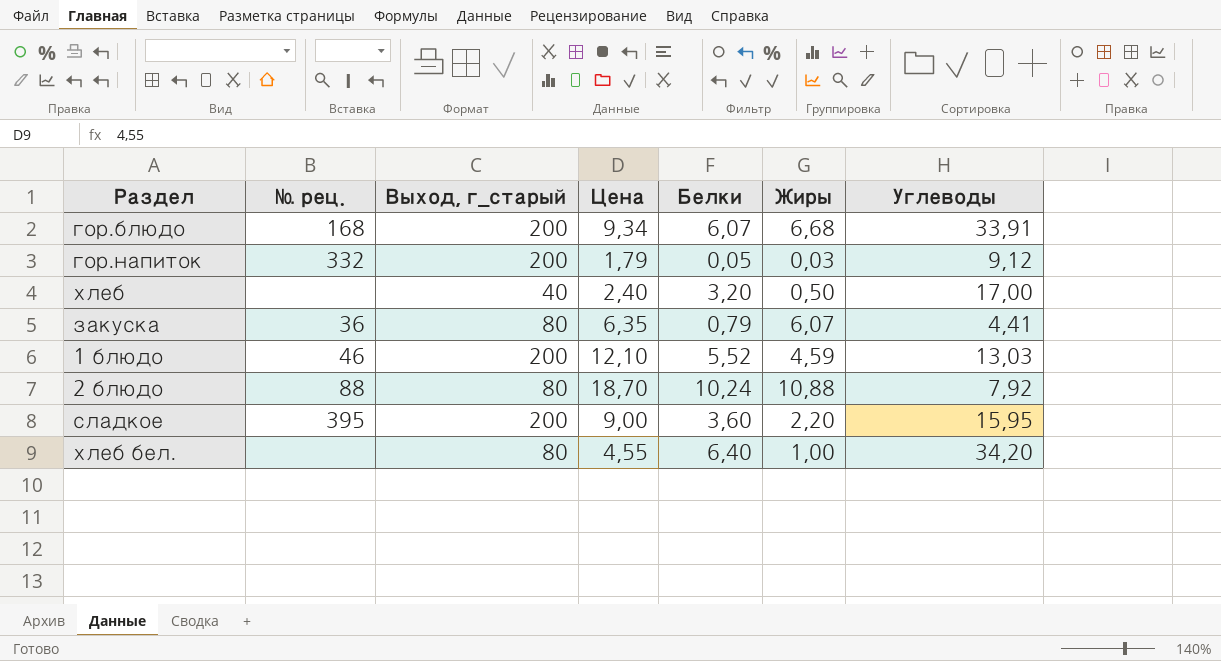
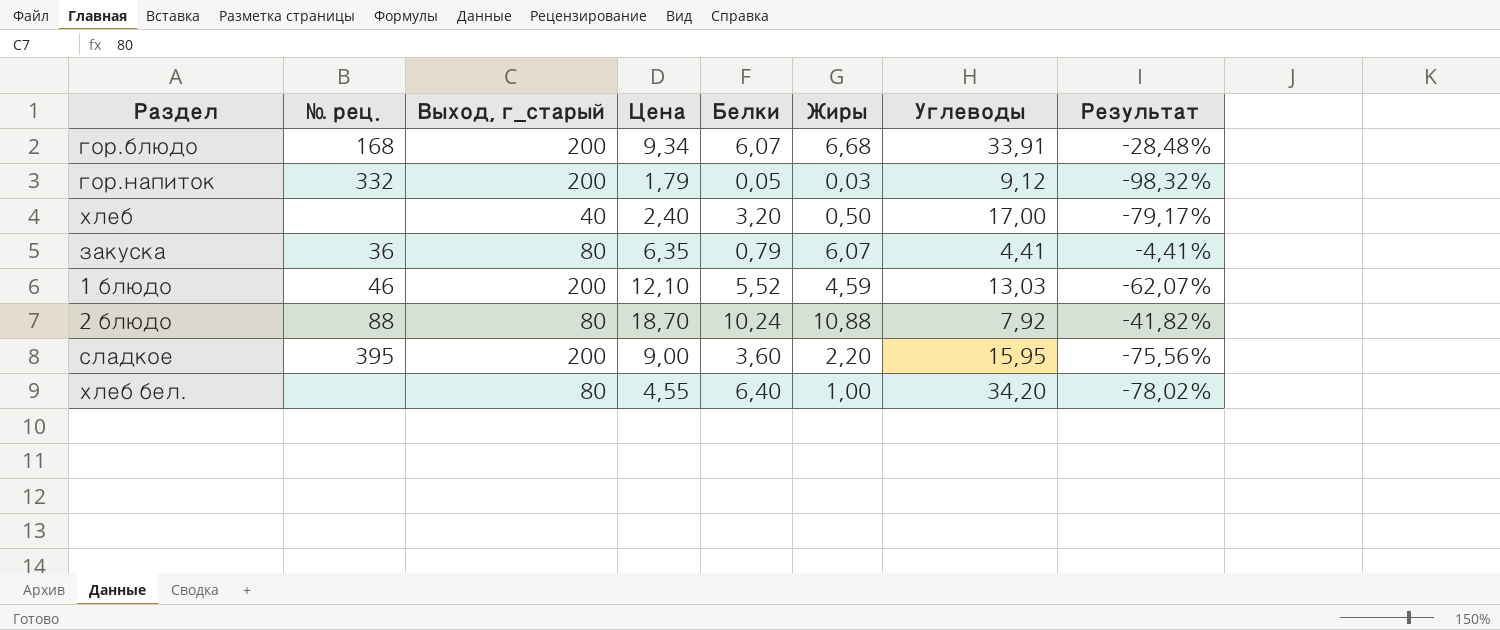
column Результат | formula: none -> ([Жиры] - [Цена]) / [Цена]

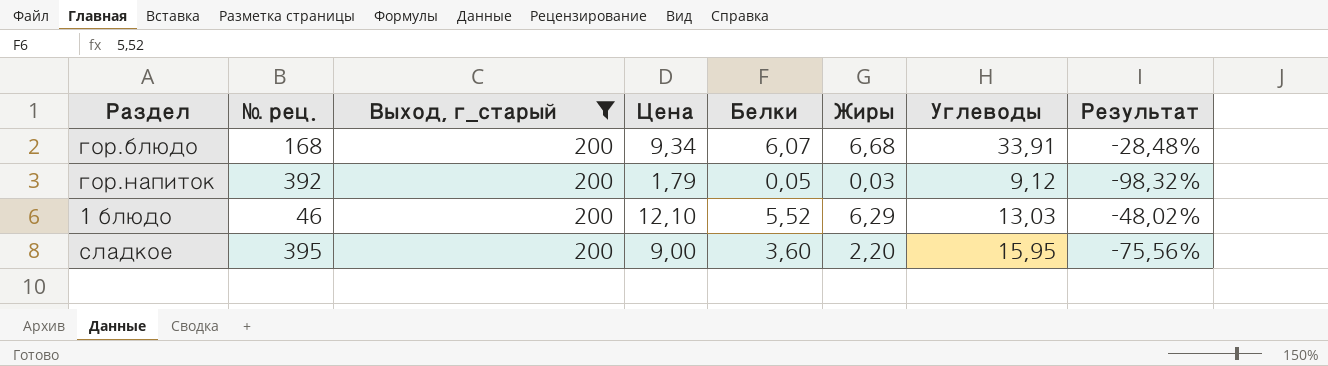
filter: none -> Выход, г_старый = 200
гор.напиток | № рец.: 332 -> 392
1 блюдо | Жиры: 4,59 -> 6,29
1 блюдо | Результат: -62,07% -> -48,02%

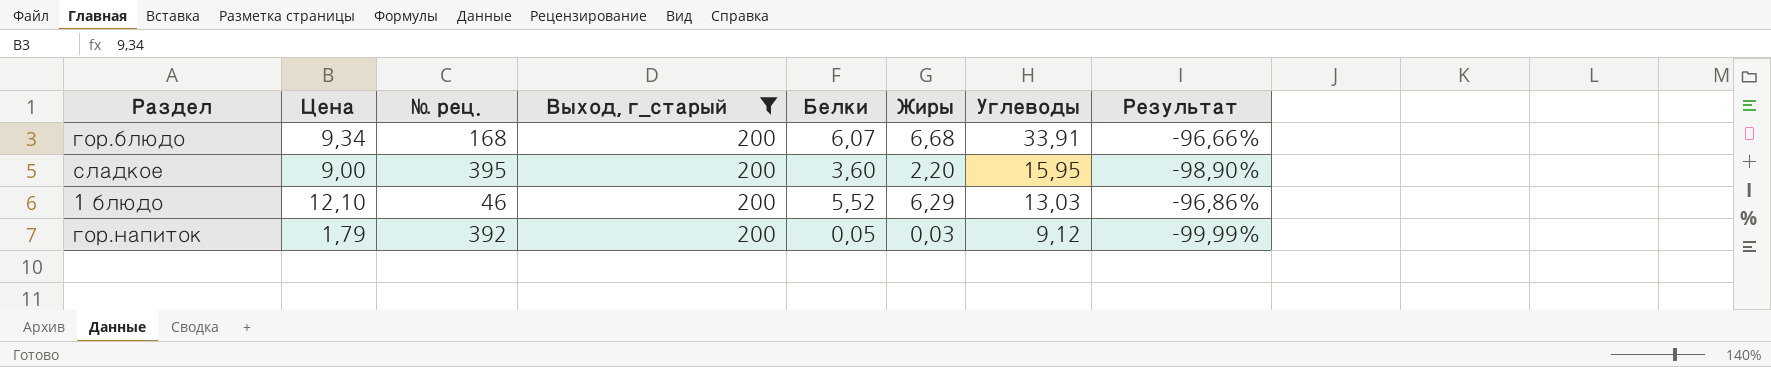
row order: none -> Углеводы descending
column Цена | position: 4 -> 2
column Результат | formula: ([Жиры] - [Цена]) / [Цена] -> ([Жиры] - [Выход, г_старый]) / [Выход, г_старый]

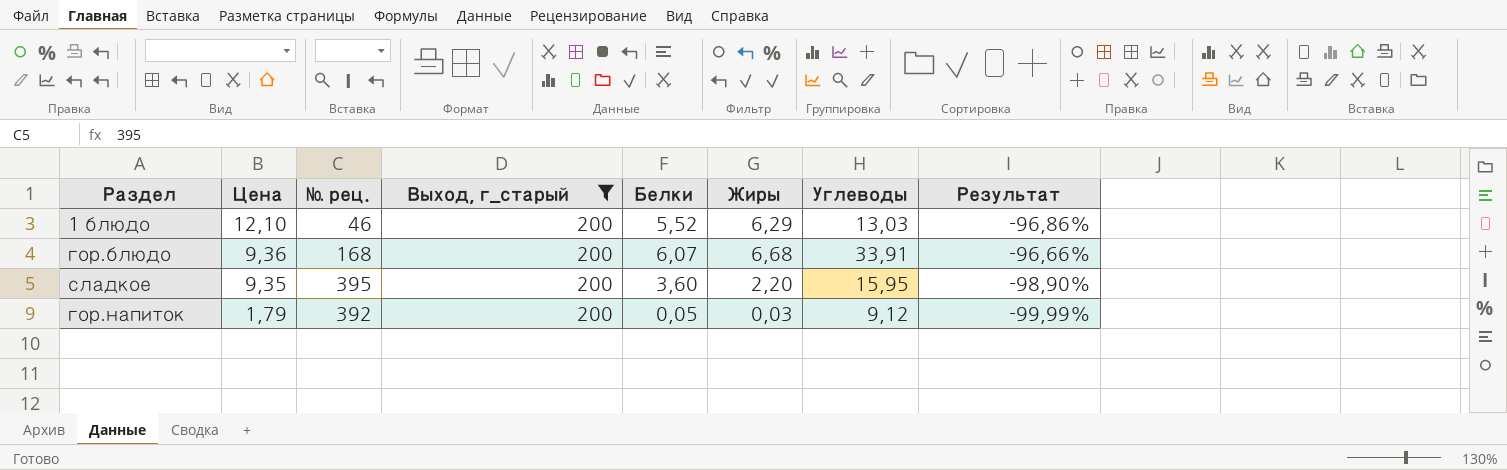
row order: Углеводы descending -> Цена descending
гор.блюдо | Цена: 9,34 -> 9,36
сладкое | Цена: 9,00 -> 9,35

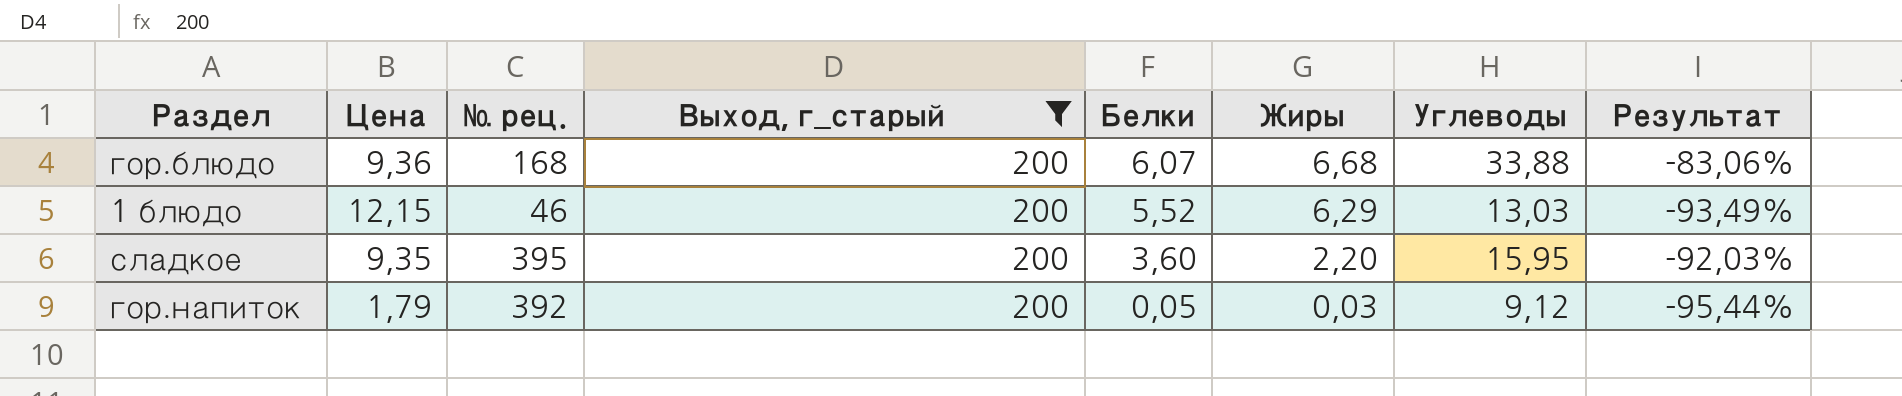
row order: Цена descending -> Белки descending
column Результат | formula: ([Жиры] - [Выход, г_старый]) / [Выход, г_старый] -> ([Углеводы] - [Выход, г_старый]) / [Выход, г_старый]
гор.блюдо | Углеводы: 33,91 -> 33,88
1 блюдо | Цена: 12,10 -> 12,15

